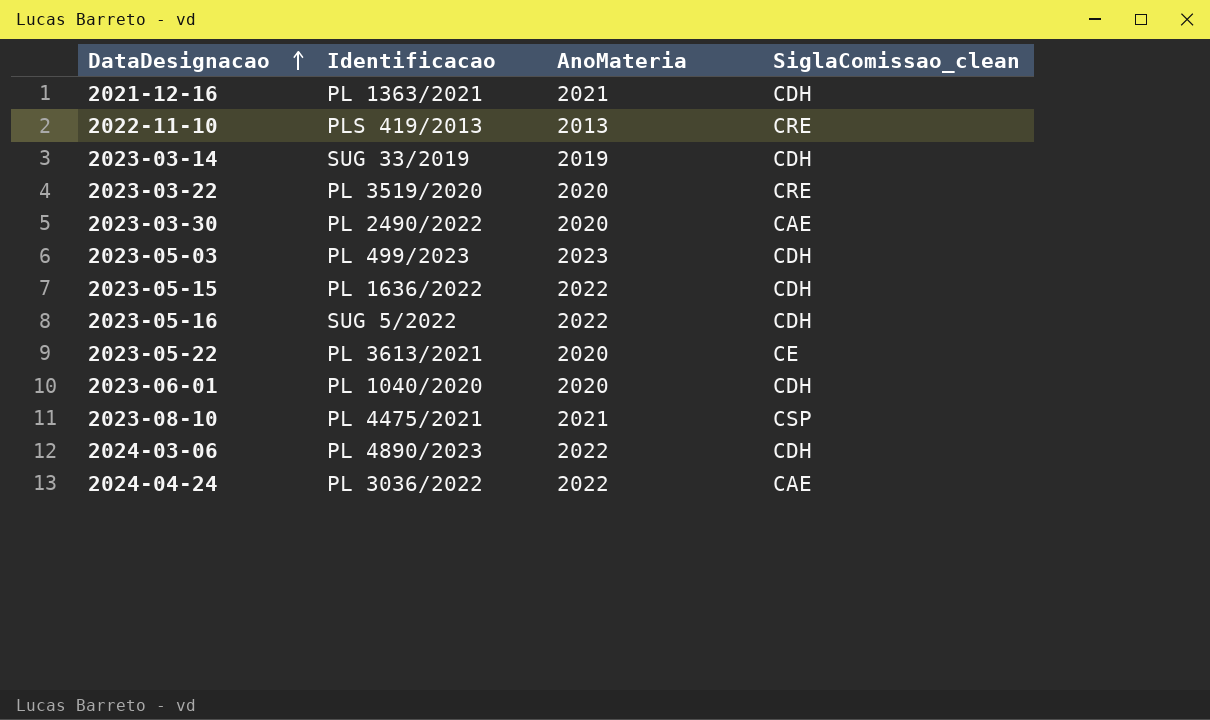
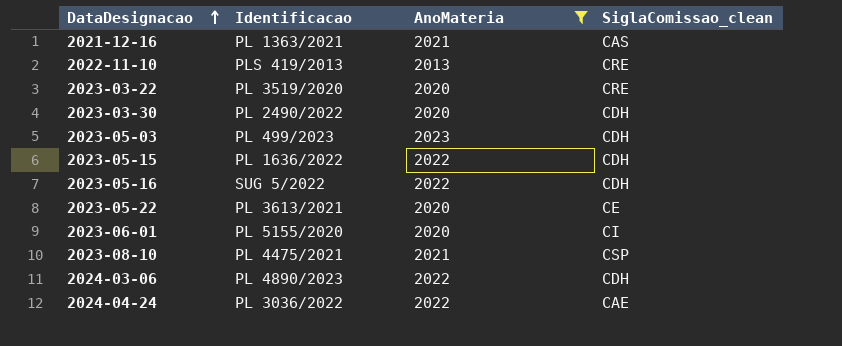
filter: none -> AnoMateria != 2019
2021-12-16 | SiglaComissao_clean: CDH -> CAS
2023-03-30 | SiglaComissao_clean: CAE -> CDH
2023-06-01 | Identificacao: PL 1040/2020 -> PL 5155/2020
2023-06-01 | SiglaComissao_clean: CDH -> CI

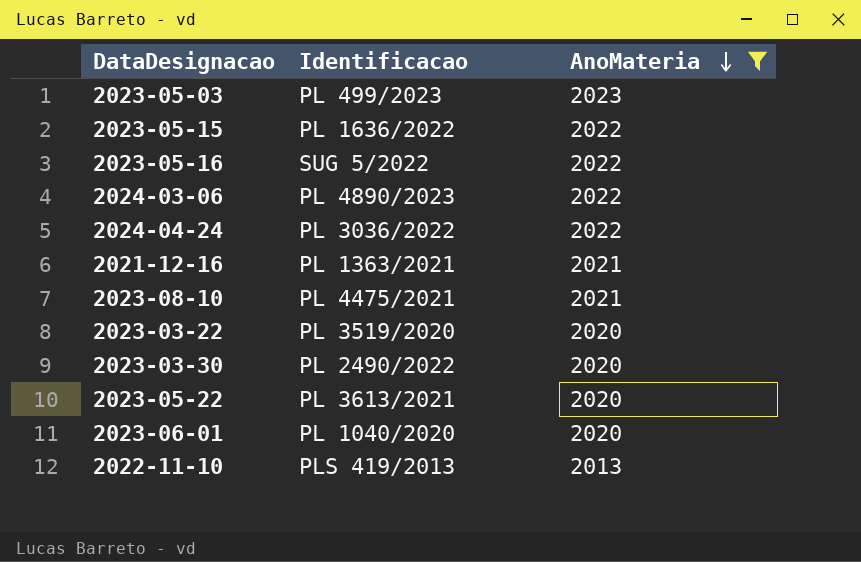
row order: DataDesignacao ascending -> AnoMateria descending
column SiglaComissao_clean | position: 4 -> none
2023-06-01 | Identificacao: PL 5155/2020 -> PL 1040/2020

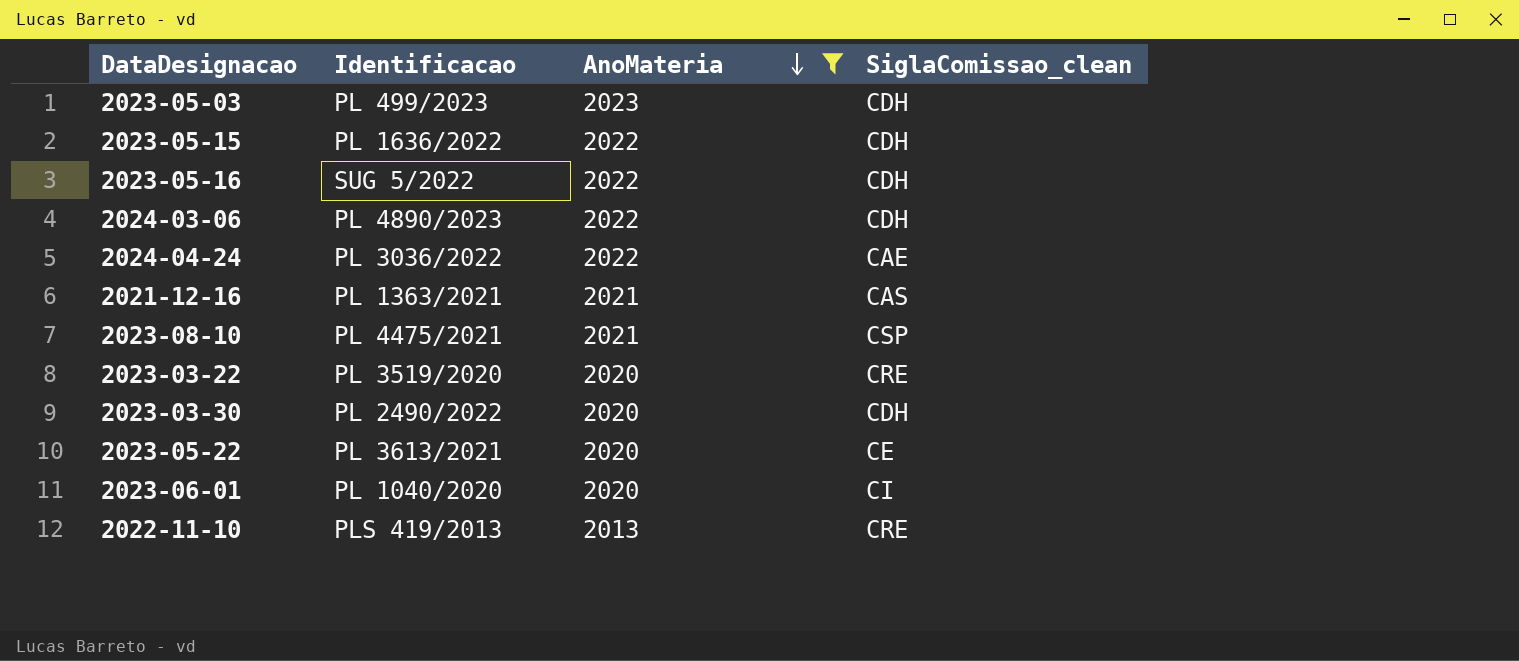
column SiglaComissao_clean | position: none -> 4

